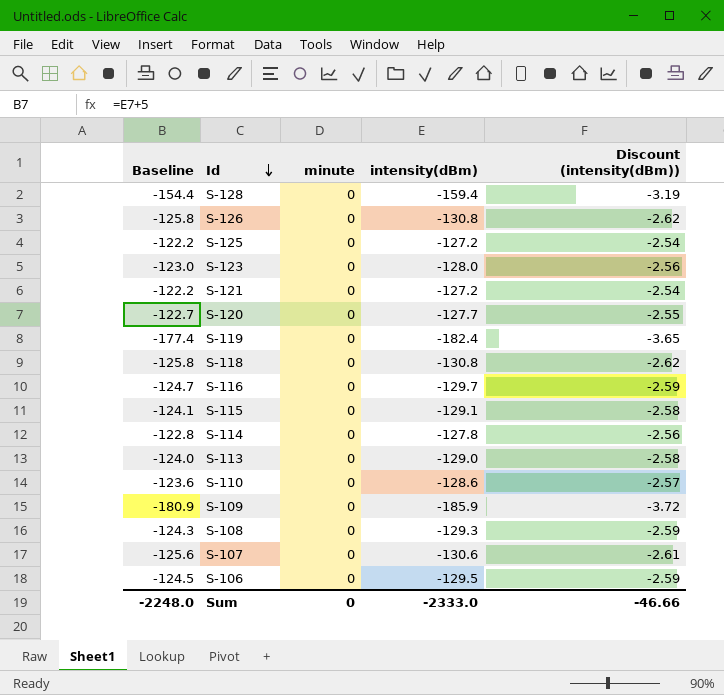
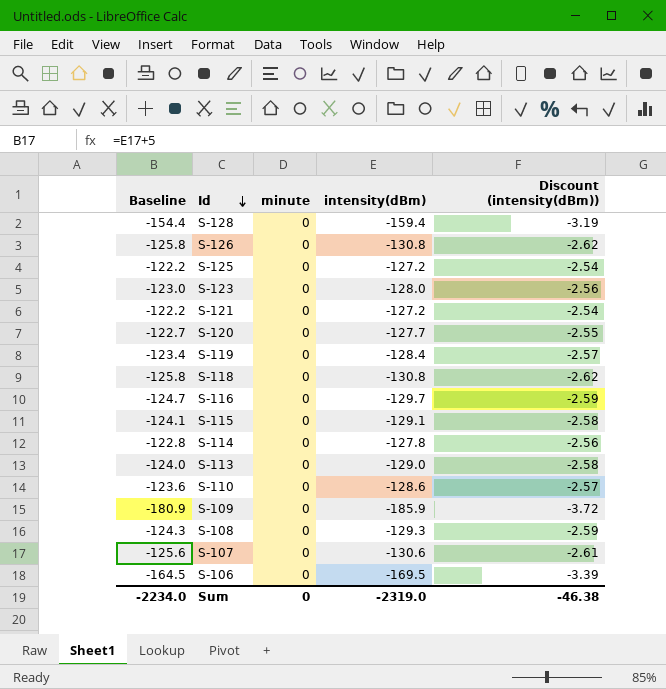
S-119 | Baseline: -177.4 -> -123.4
S-119 | intensity(dBm): -182.4 -> -128.4
S-119 | Discount (intensity(dBm)): -3.65 -> -2.57
S-106 | Baseline: -124.5 -> -164.5
S-106 | intensity(dBm): -129.5 -> -169.5
S-106 | Discount (intensity(dBm)): -2.59 -> -3.39
Sum | Baseline: -2248.0 -> -2234.0
Sum | intensity(dBm): -2333.0 -> -2319.0
Sum | Discount (intensity(dBm)): -46.66 -> -46.38

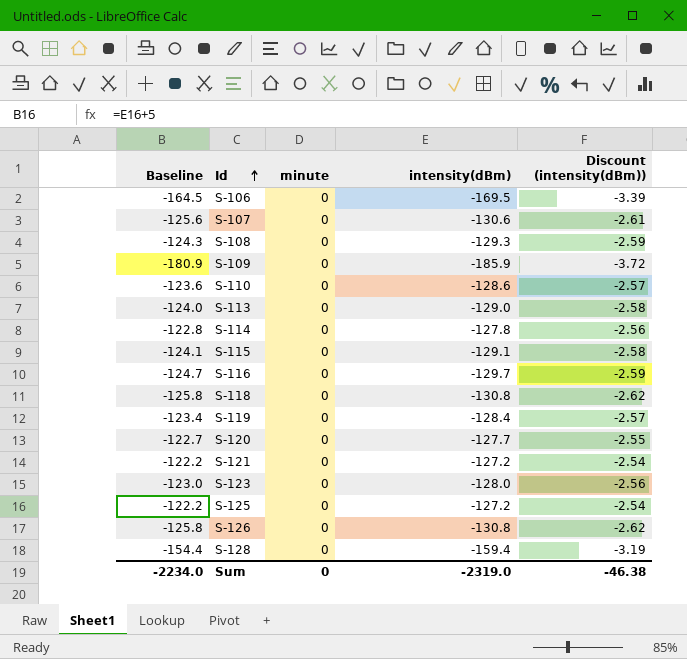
row order: Id descending -> Id ascending

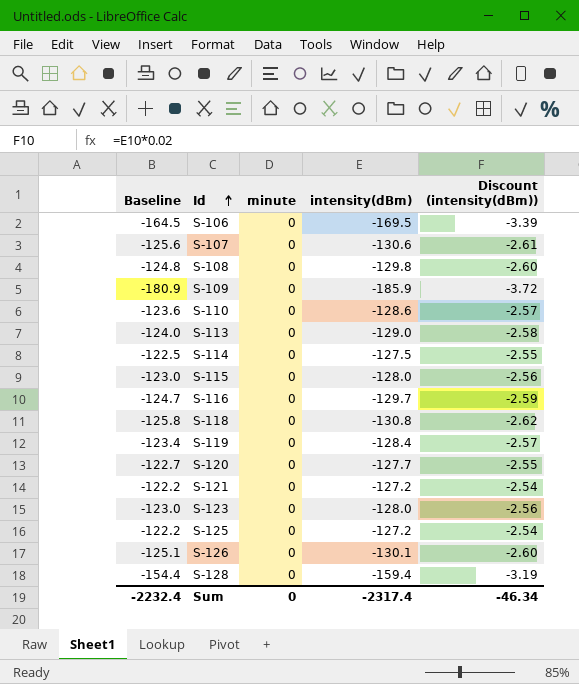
S-108 | Baseline: -124.3 -> -124.8
S-108 | intensity(dBm): -129.3 -> -129.8
S-108 | Discount (intensity(dBm)): -2.59 -> -2.60
S-114 | Baseline: -122.8 -> -122.5
S-114 | intensity(dBm): -127.8 -> -127.5
S-114 | Discount (intensity(dBm)): -2.56 -> -2.55
S-115 | Baseline: -124.1 -> -123.0
S-115 | intensity(dBm): -129.1 -> -128.0
S-115 | Discount (intensity(dBm)): -2.58 -> -2.56
S-126 | Baseline: -125.8 -> -125.1
S-126 | intensity(dBm): -130.8 -> -130.1
S-126 | Discount (intensity(dBm)): -2.62 -> -2.60
Sum | Baseline: -2234.0 -> -2232.4
Sum | intensity(dBm): -2319.0 -> -2317.4
Sum | Discount (intensity(dBm)): -46.38 -> -46.34

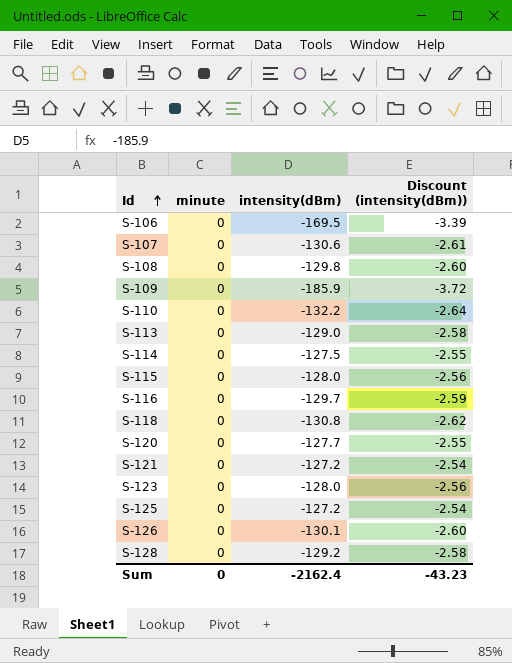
column Baseline | formula: [intensity(dBm)] + 5 -> none
row S-119: -123.4 | 0 | -128.4 | -2.57 -> none
S-110 | intensity(dBm): -128.6 -> -132.2
S-110 | Discount (intensity(dBm)): -2.57 -> -2.64
S-128 | intensity(dBm): -159.4 -> -129.2
S-128 | Discount (intensity(dBm)): -3.19 -> -2.58
Sum | intensity(dBm): -2317.4 -> -2162.4
Sum | Discount (intensity(dBm)): -46.34 -> -43.23

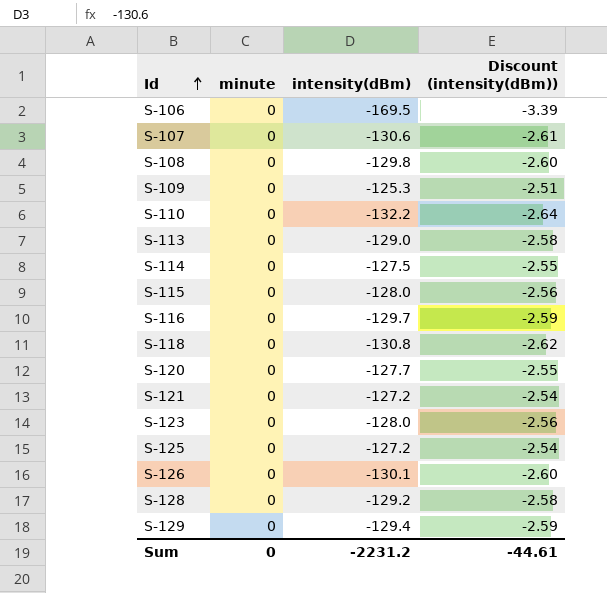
S-109 | intensity(dBm): -185.9 -> -125.3
S-109 | Discount (intensity(dBm)): -3.72 -> -2.51
row S-129: none -> 0 | -129.4 | -2.59
Sum | intensity(dBm): -2162.4 -> -2231.2
Sum | Discount (intensity(dBm)): -43.23 -> -44.61

